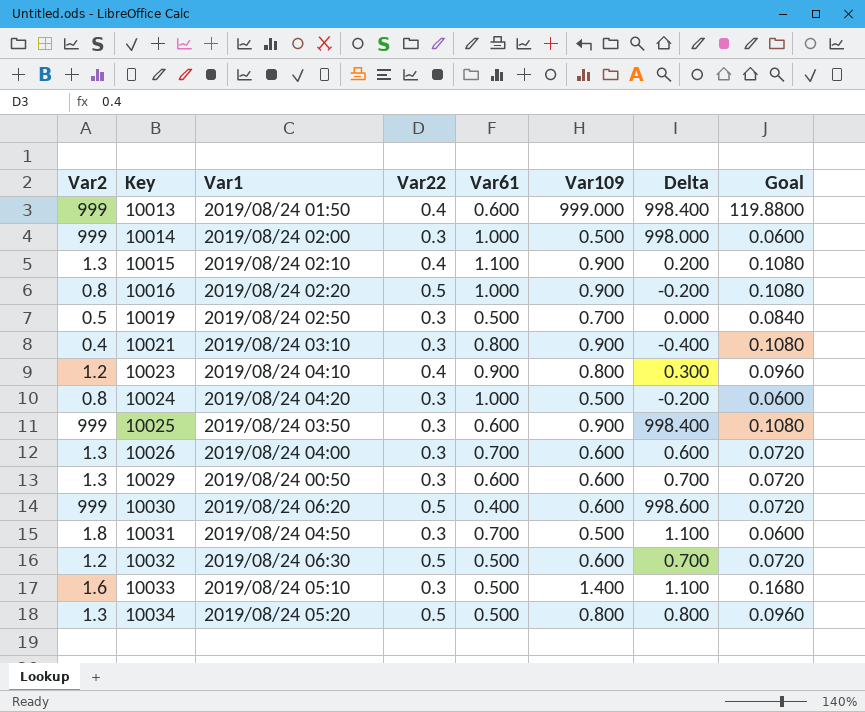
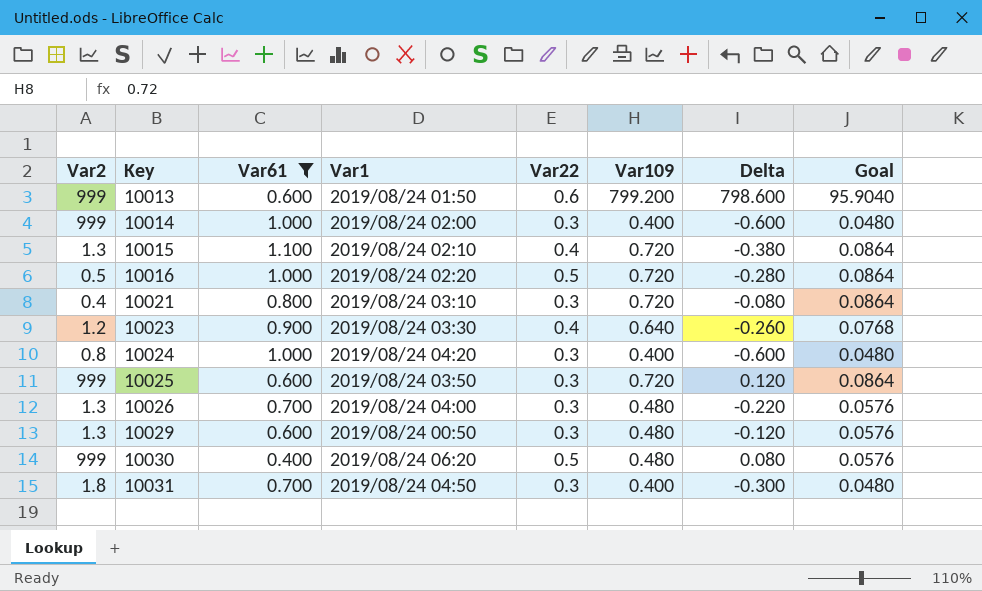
filter: none -> Var61 != 0.500
column Var61 | position: 5 -> 3
column Delta | formula: [Var2] - [Var61] -> [Var109] - [Var61]
10013 | Var22: 0.4 -> 0.6
10013 | Var109: 999.000 -> 799.200
10013 | Goal: 119.8800 -> 95.9040
10014 | Var109: 0.500 -> 0.400
10014 | Goal: 0.0600 -> 0.0480
10015 | Var109: 0.900 -> 0.720
10015 | Goal: 0.1080 -> 0.0864
10016 | Var2: 0.8 -> 0.5
10016 | Var109: 0.900 -> 0.720
10016 | Goal: 0.1080 -> 0.0864
10021 | Var109: 0.900 -> 0.720
10021 | Goal: 0.1080 -> 0.0864
10023 | Var1: 2019/08/24 04:10 -> 2019/08/24 03:30
10023 | Var109: 0.800 -> 0.640
10023 | Goal: 0.0960 -> 0.0768
10024 | Var109: 0.500 -> 0.400
10024 | Goal: 0.0600 -> 0.0480
10025 | Var109: 0.900 -> 0.720
10025 | Goal: 0.1080 -> 0.0864
10026 | Var109: 0.600 -> 0.480
10026 | Goal: 0.0720 -> 0.0576
10029 | Var109: 0.600 -> 0.480
10029 | Goal: 0.0720 -> 0.0576
10030 | Var109: 0.600 -> 0.480
10030 | Goal: 0.0720 -> 0.0576
10031 | Var109: 0.500 -> 0.400
10031 | Goal: 0.0600 -> 0.0480

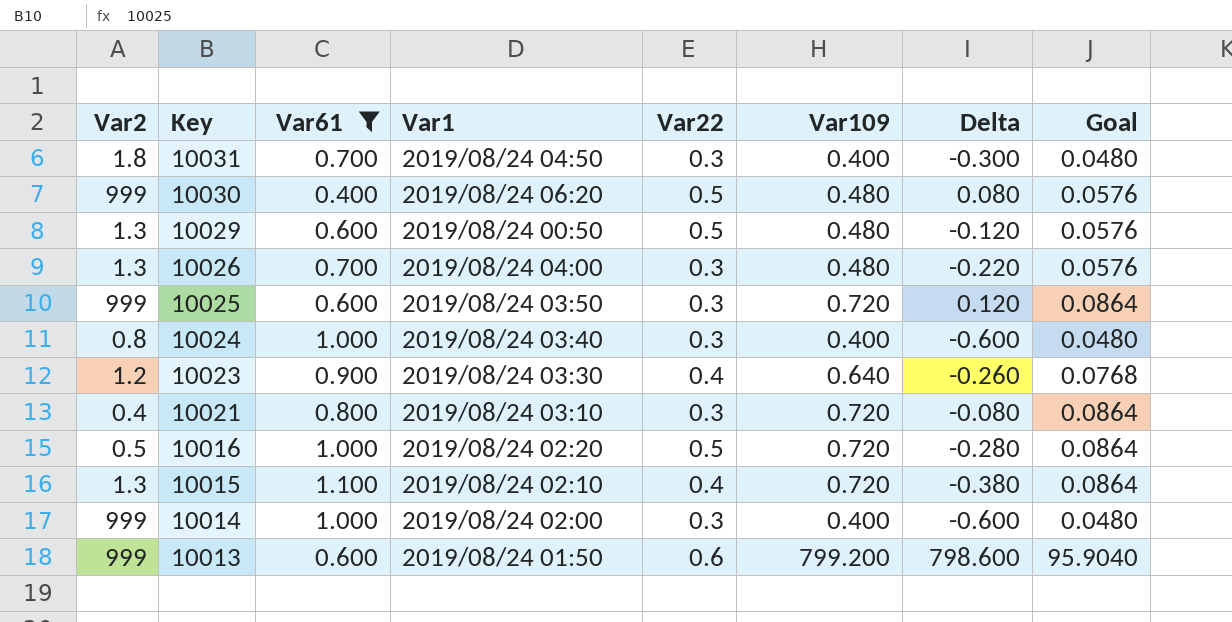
row order: Key ascending -> Key descending
10029 | Var22: 0.3 -> 0.5
10024 | Var1: 2019/08/24 04:20 -> 2019/08/24 03:40

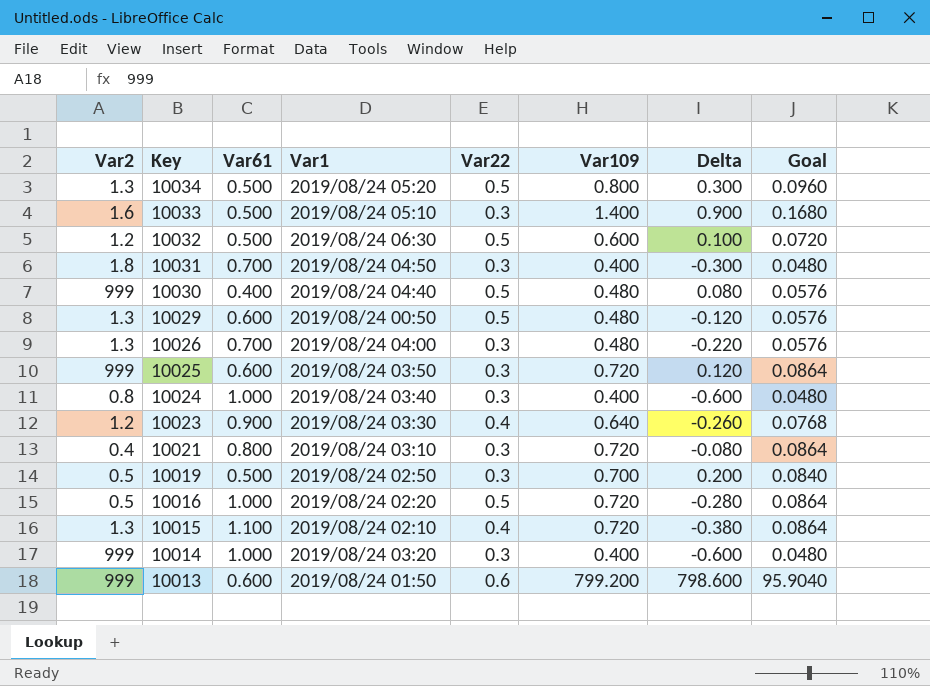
filter: Var61 != 0.500 -> none
10030 | Var1: 2019/08/24 06:20 -> 2019/08/24 04:40
10014 | Var1: 2019/08/24 02:00 -> 2019/08/24 03:20

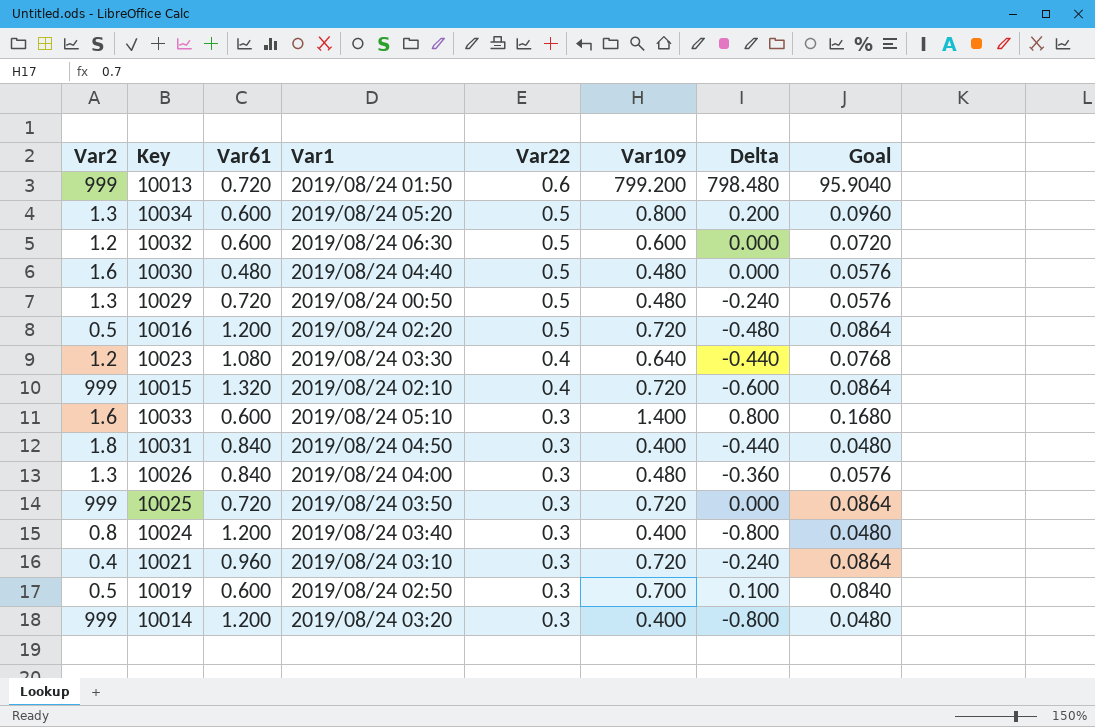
row order: Key descending -> Var22 descending
10013 | Var61: 0.600 -> 0.720
10013 | Delta: 798.600 -> 798.480
10034 | Var61: 0.500 -> 0.600
10034 | Delta: 0.300 -> 0.200
10032 | Var61: 0.500 -> 0.600
10032 | Delta: 0.100 -> 0.000
10030 | Var2: 999 -> 1.6
10030 | Var61: 0.400 -> 0.480
10030 | Delta: 0.080 -> 0.000
10029 | Var61: 0.600 -> 0.720
10029 | Delta: -0.120 -> -0.240
10016 | Var61: 1.000 -> 1.200
10016 | Delta: -0.280 -> -0.480
10023 | Var61: 0.900 -> 1.080
10023 | Delta: -0.260 -> -0.440
10015 | Var2: 1.3 -> 999
10015 | Var61: 1.100 -> 1.320
10015 | Delta: -0.380 -> -0.600
10033 | Var61: 0.500 -> 0.600
10033 | Delta: 0.900 -> 0.800
10031 | Var61: 0.700 -> 0.840
10031 | Delta: -0.300 -> -0.440
10026 | Var61: 0.700 -> 0.840
10026 | Delta: -0.220 -> -0.360
10025 | Var61: 0.600 -> 0.720
10025 | Delta: 0.120 -> 0.000
10024 | Var61: 1.000 -> 1.200
10024 | Delta: -0.600 -> -0.800
10021 | Var61: 0.800 -> 0.960
10021 | Delta: -0.080 -> -0.240
10019 | Var61: 0.500 -> 0.600
10019 | Delta: 0.200 -> 0.100
10014 | Var61: 1.000 -> 1.200
10014 | Delta: -0.600 -> -0.800

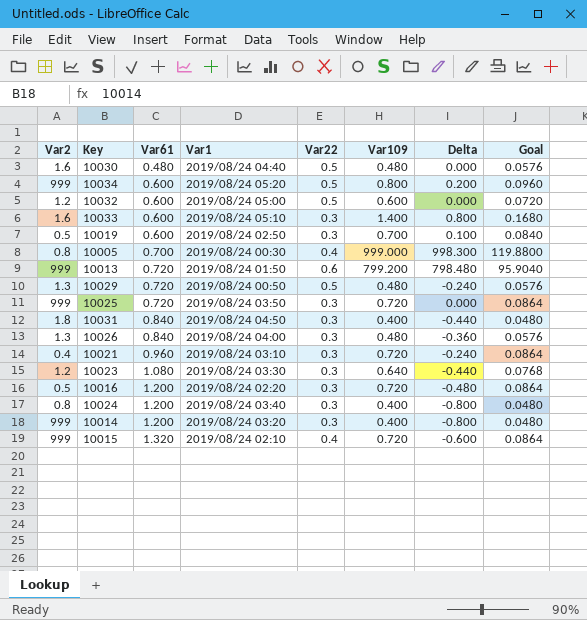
row order: Var22 descending -> Var61 ascending
10034 | Var2: 1.3 -> 999
10032 | Var1: 2019/08/24 06:30 -> 2019/08/24 05:00
row 10005: none -> 0.8 | 0.700 | 2019/08/24 00:30 | 0.4 | 999.000 | 998.300 | 119.8800
10023 | Var22: 0.4 -> 0.3
10016 | Var22: 0.5 -> 0.3

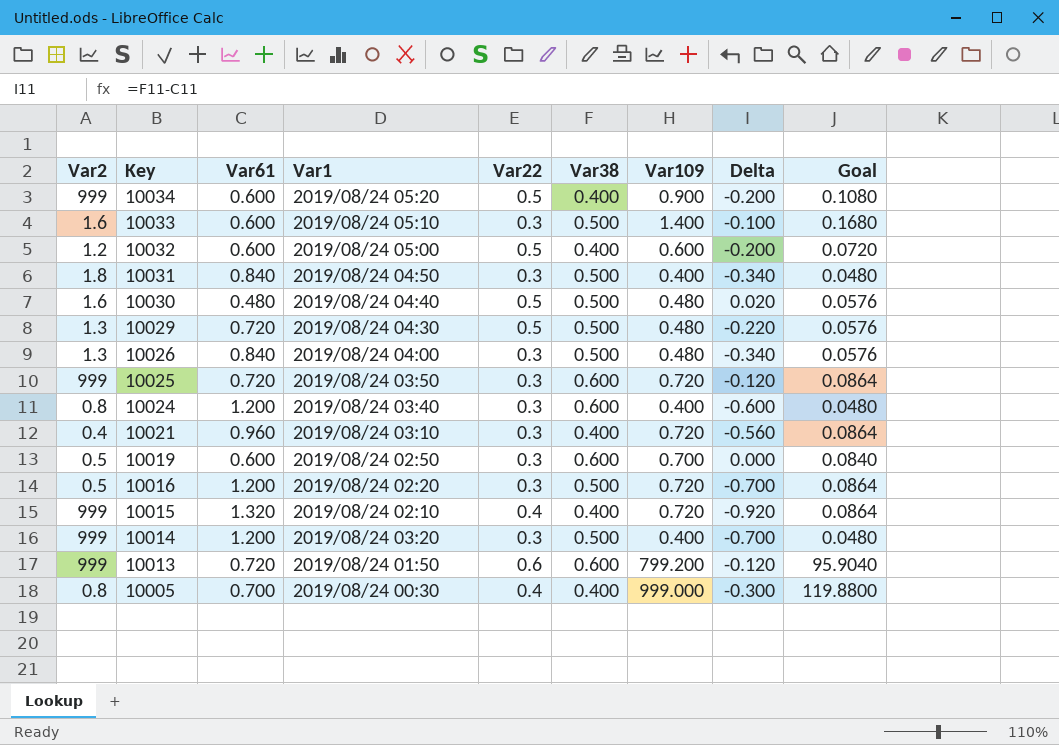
row order: Var61 ascending -> Key descending
column Var38 | position: none -> 6
column Delta | formula: [Var109] - [Var61] -> [Var38] - [Var61]
row 10023: 1.2 | 1.080 | 2019/08/24 03:30 | 0.3 | 0.640 | -0.440 | 0.0768 -> none
10034 | Var109: 0.800 -> 0.900
10034 | Goal: 0.0960 -> 0.1080
10029 | Var1: 2019/08/24 00:50 -> 2019/08/24 04:30

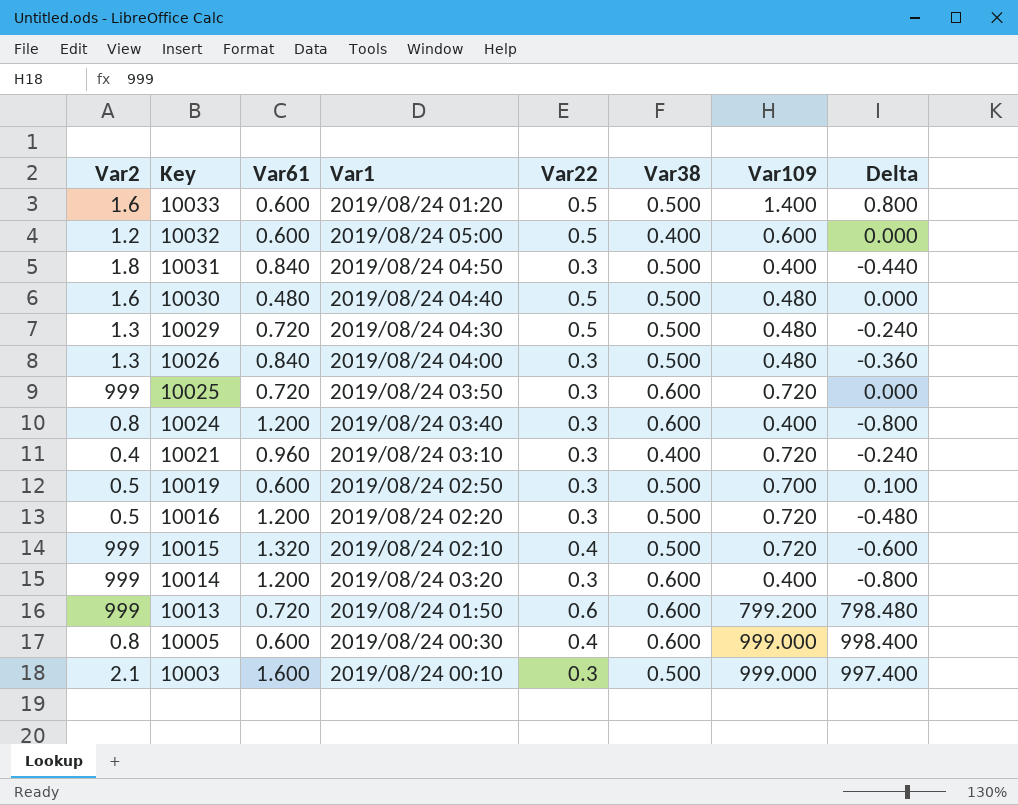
column Goal | formula: [Var109] * 0.12 -> none
column Delta | formula: [Var38] - [Var61] -> [Var109] - [Var61]
row 10034: 999 | 0.600 | 2019/08/24 05:20 | 0.5 | 0.400 | 0.900 | -0.200 | 0.1080 -> none
10033 | Var1: 2019/08/24 05:10 -> 2019/08/24 01:20
10033 | Var22: 0.3 -> 0.5
10019 | Var38: 0.600 -> 0.500
10015 | Var38: 0.400 -> 0.500
10014 | Var38: 0.500 -> 0.600
10005 | Var61: 0.700 -> 0.600
10005 | Var38: 0.400 -> 0.600
row 10003: none -> 2.1 | 1.600 | 2019/08/24 00:10 | 0.3 | 0.500 | 999.000 | 997.400

